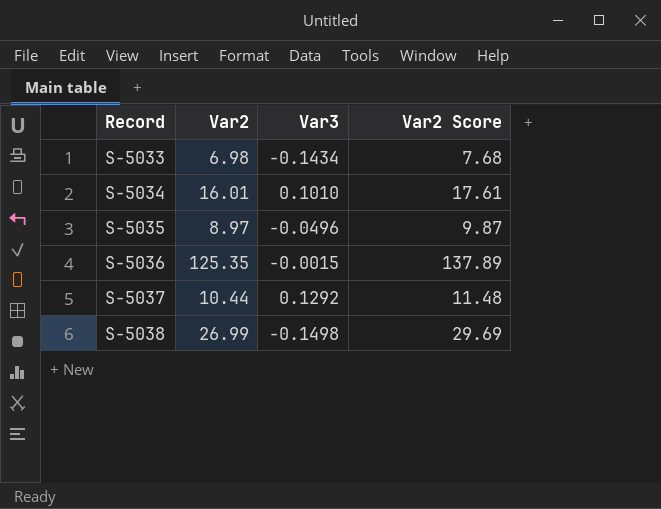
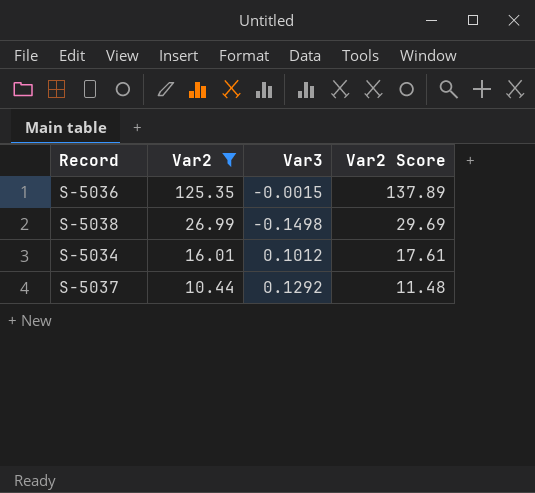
filter: none -> Var2 >= 10.44
row order: Record ascending -> Var2 descending
S-5034 | Var3: 0.1010 -> 0.1012

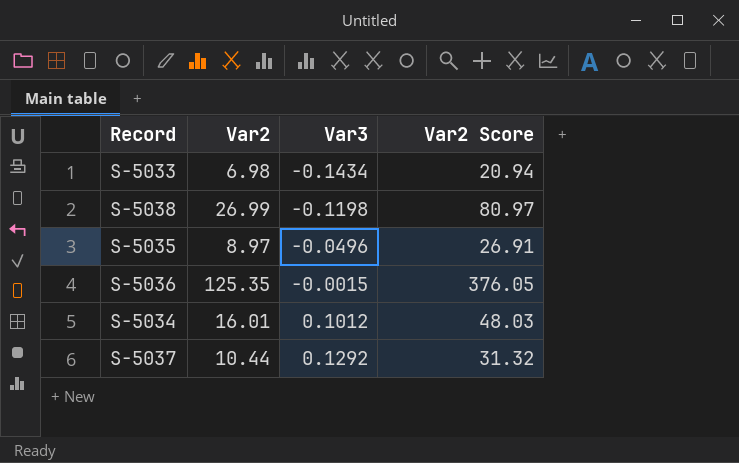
filter: Var2 >= 10.44 -> none
row order: Var2 descending -> Var3 ascending
column Var2 Score | formula: [Var2] * 1.1 -> [Var2] * 3
S-5038 | Var3: -0.1498 -> -0.1198

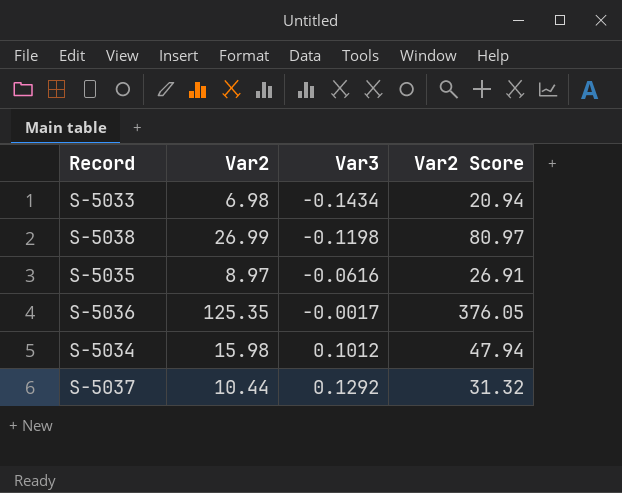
S-5035 | Var3: -0.0496 -> -0.0616
S-5036 | Var3: -0.0015 -> -0.0017
S-5034 | Var2: 16.01 -> 15.98
S-5034 | Var2 Score: 48.03 -> 47.94

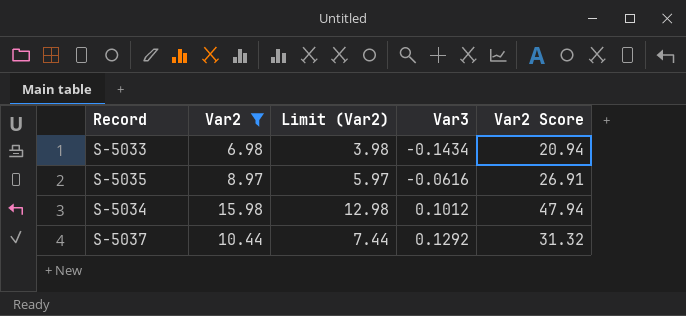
filter: none -> Var2 <= 15.98
column Limit (Var2) | formula: none -> [Var2] - 3

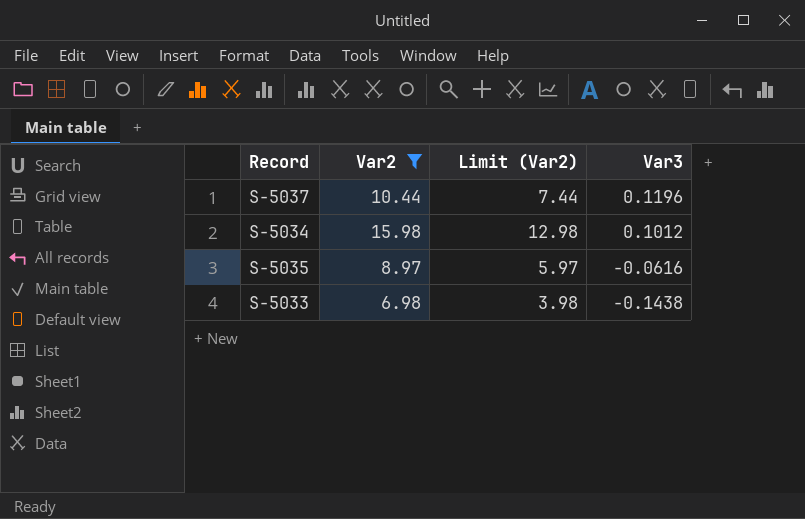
row order: Var3 ascending -> Var3 descending
column Var2 Score | formula: [Var2] * 3 -> none
S-5037 | Var3: 0.1292 -> 0.1196
S-5033 | Var3: -0.1434 -> -0.1438

